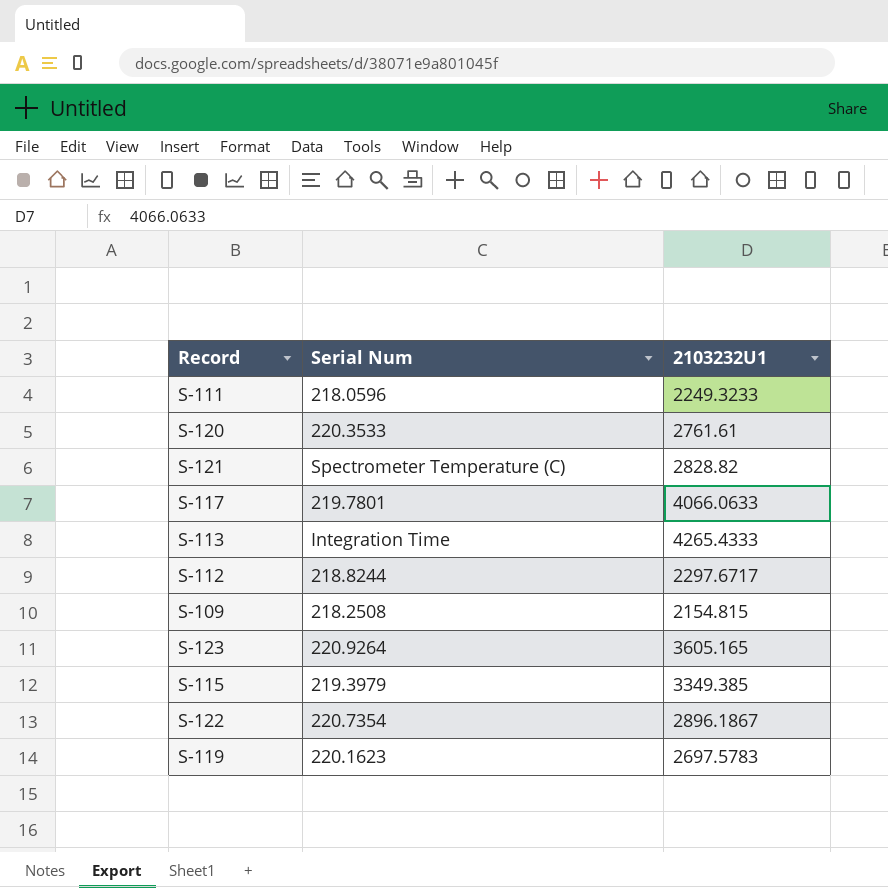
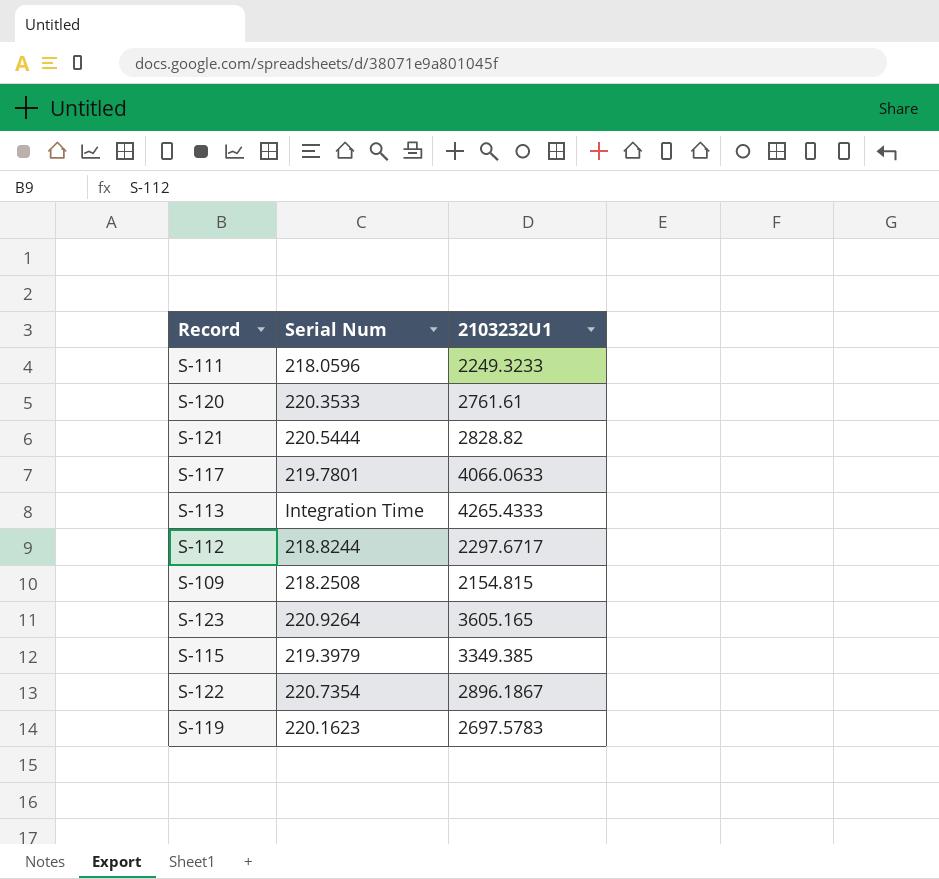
S-121 | Serial Num: Spectrometer Temperature (C) -> 220.5444

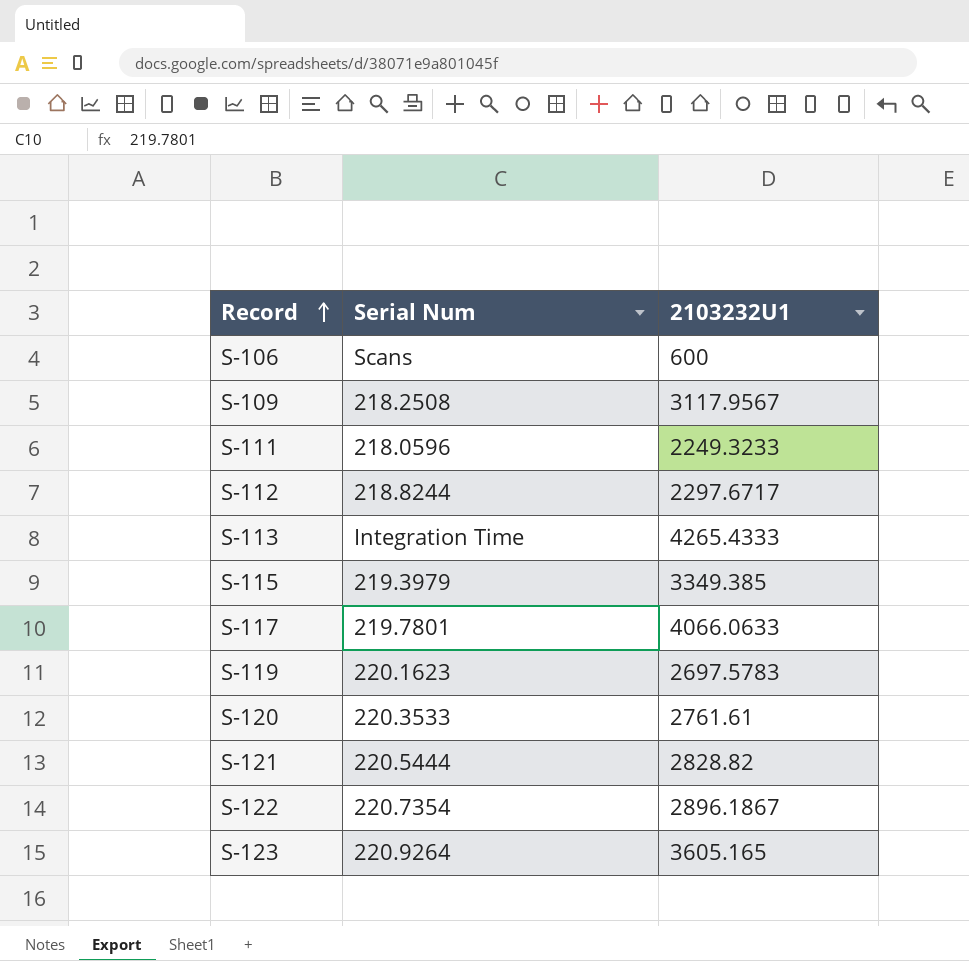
row order: none -> Record ascending
row S-106: none -> Scans | 600
S-109 | 2103232U1: 2154.815 -> 3117.9567

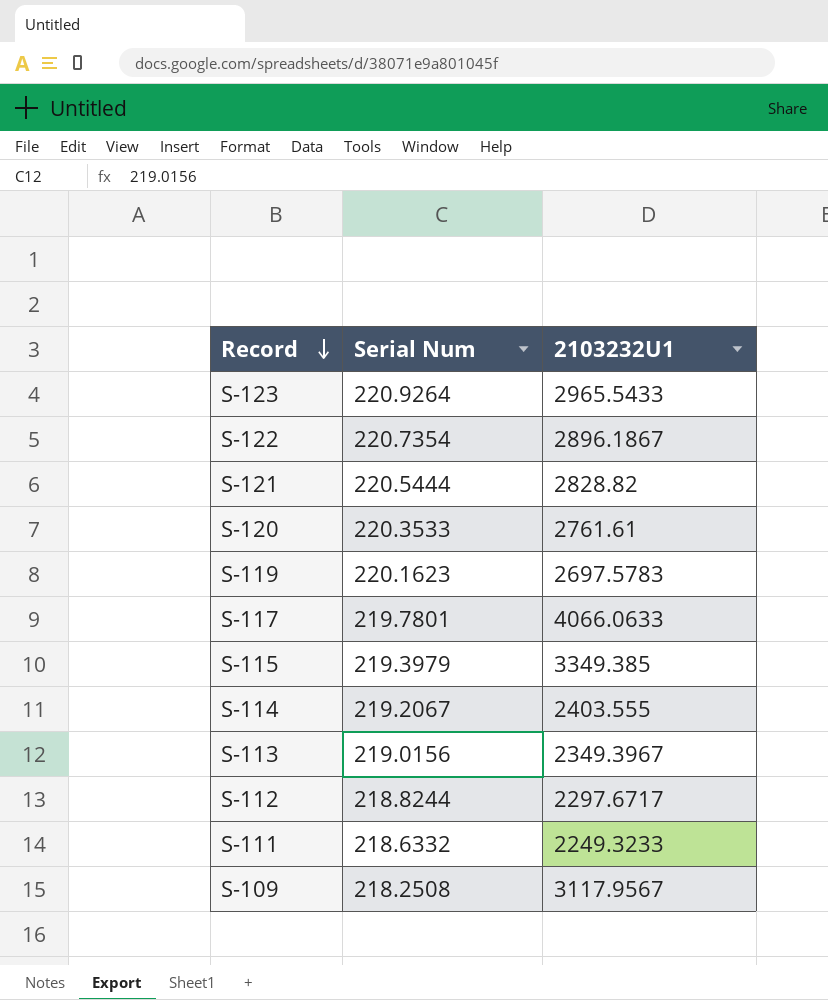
row order: Record ascending -> Record descending
row S-106: Scans | 600 -> none
S-123 | 2103232U1: 3605.165 -> 2965.5433
row S-114: none -> 219.2067 | 2403.555
S-113 | Serial Num: Integration Time -> 219.0156
S-113 | 2103232U1: 4265.4333 -> 2349.3967
S-111 | Serial Num: 218.0596 -> 218.6332

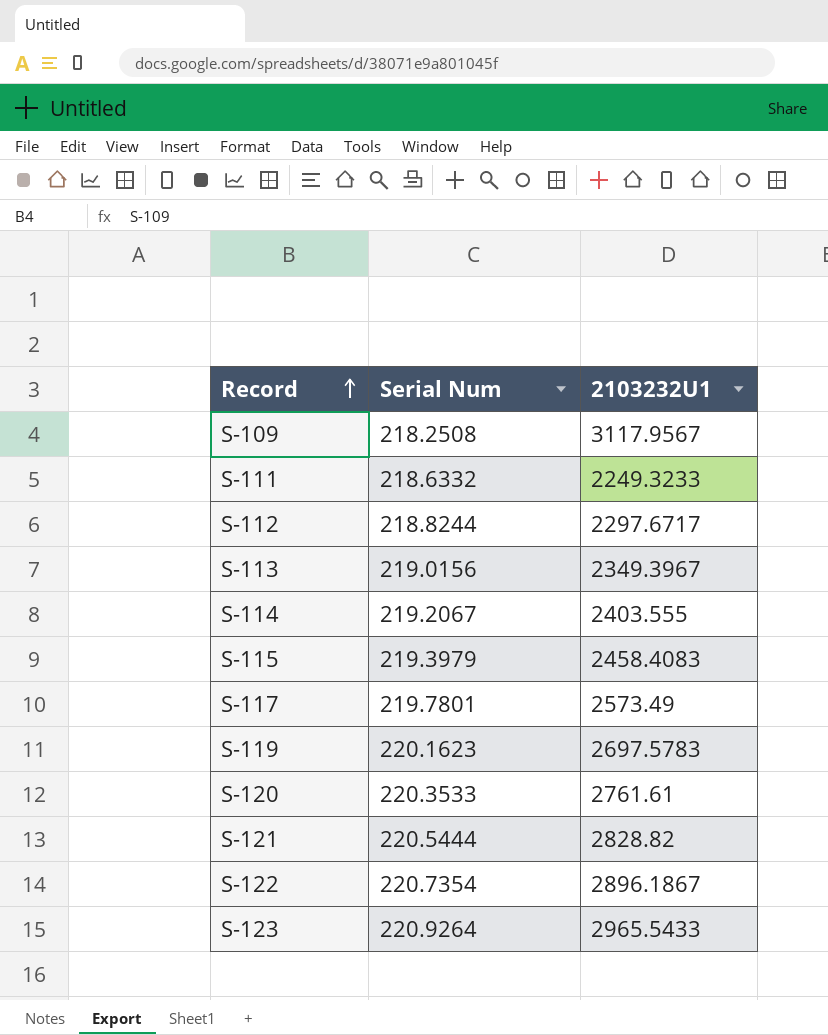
row order: Record descending -> Record ascending
S-115 | 2103232U1: 3349.385 -> 2458.4083
S-117 | 2103232U1: 4066.0633 -> 2573.49

